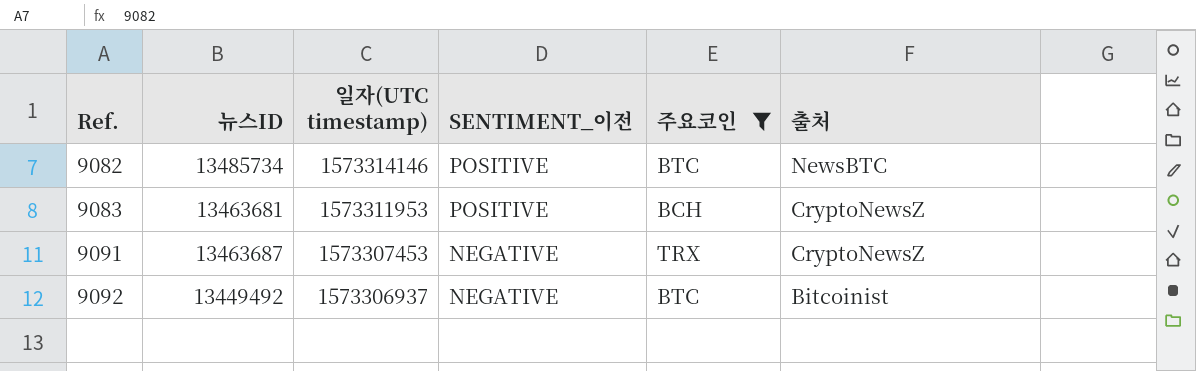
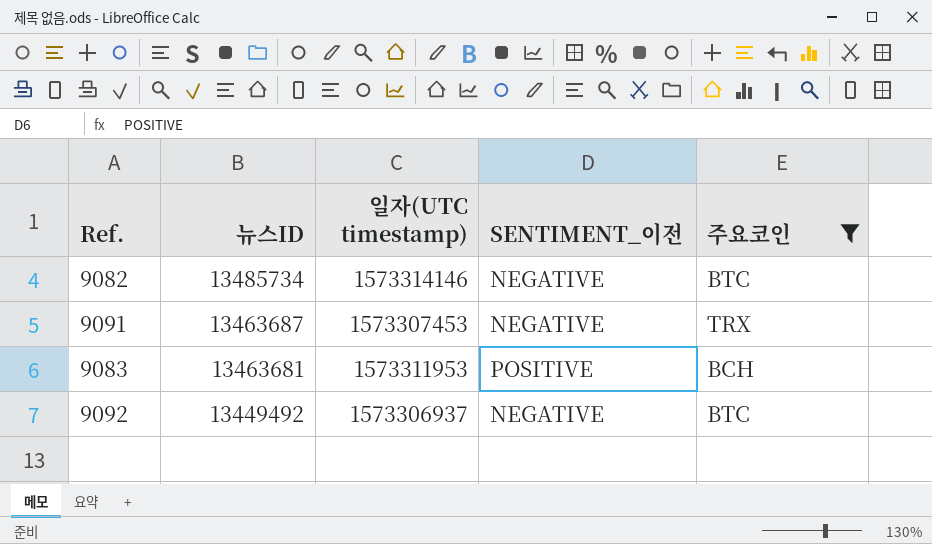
row order: Ref. ascending -> 뉴스ID descending
column 출처 | position: 6 -> none
9082 | SENTIMENT_이전: POSITIVE -> NEGATIVE

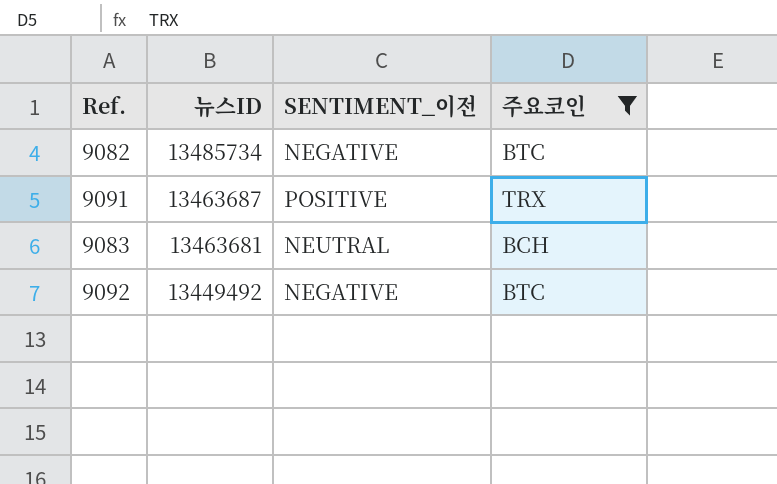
column 일자(UTC timestamp) | position: 3 -> none
9091 | SENTIMENT_이전: NEGATIVE -> POSITIVE
9083 | SENTIMENT_이전: POSITIVE -> NEUTRAL

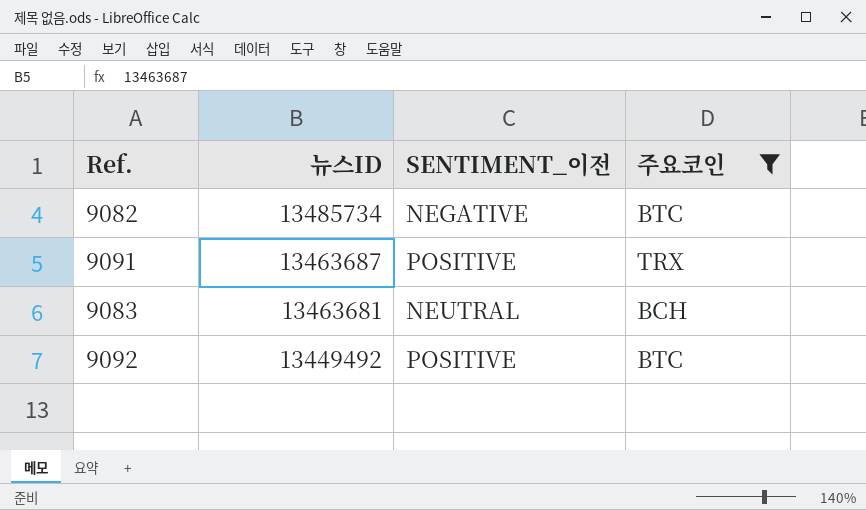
9092 | SENTIMENT_이전: NEGATIVE -> POSITIVE

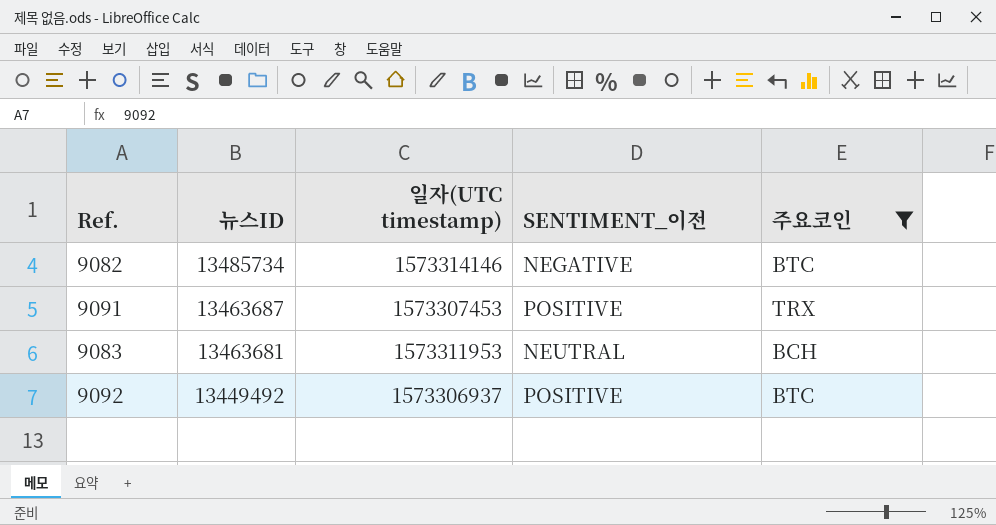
column 일자(UTC timestamp) | position: none -> 3

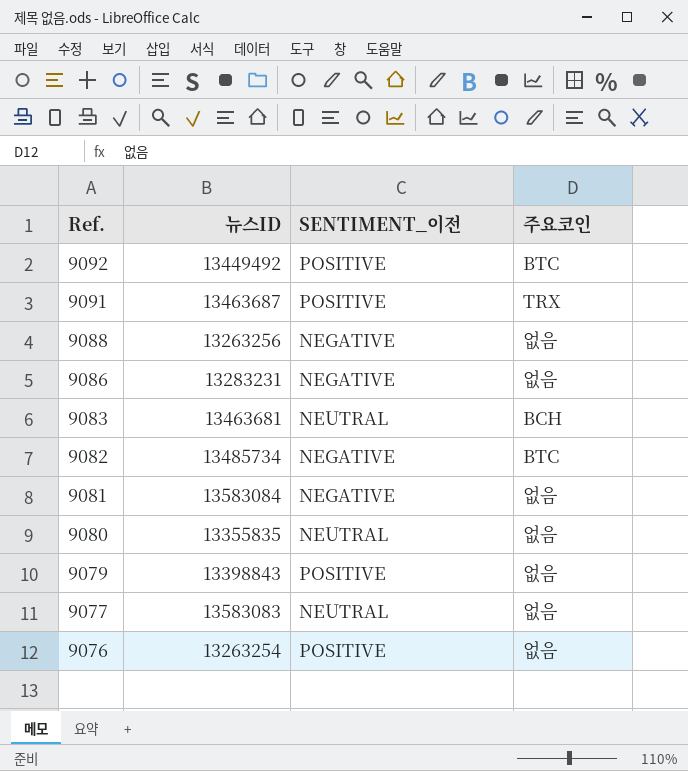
filter: 주요코인 != 없음 -> none
row order: 뉴스ID descending -> Ref. descending
column 일자(UTC timestamp) | position: 3 -> none

